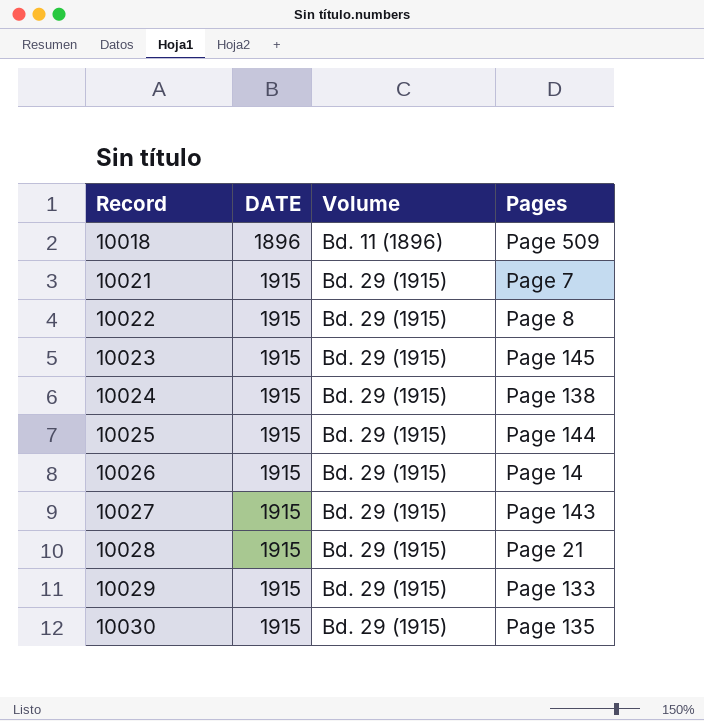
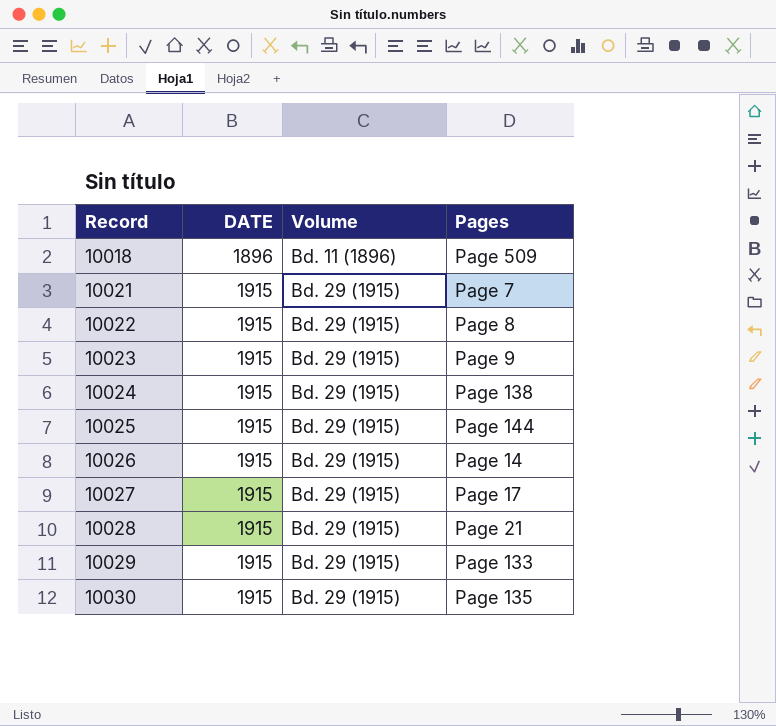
10023 | Pages: Page 145 -> Page 9
10027 | Pages: Page 143 -> Page 17

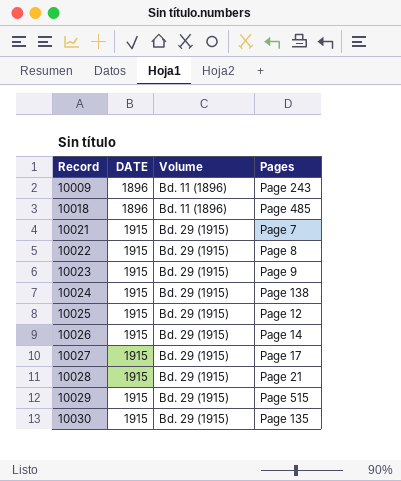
row 10009: none -> 1896 | Bd. 11 (1896) | Page 243
10018 | Pages: Page 509 -> Page 485
10025 | Pages: Page 144 -> Page 12
10029 | Pages: Page 133 -> Page 515

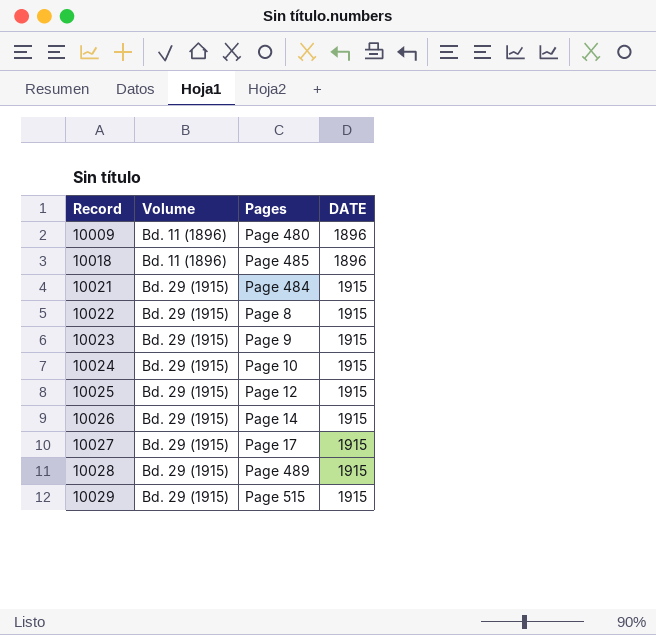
column DATE | position: 2 -> 4
row 10030: 1915 | Bd. 29 (1915) | Page 135 -> none
10009 | Pages: Page 243 -> Page 480
10021 | Pages: Page 7 -> Page 484
10024 | Pages: Page 138 -> Page 10
10028 | Pages: Page 21 -> Page 489

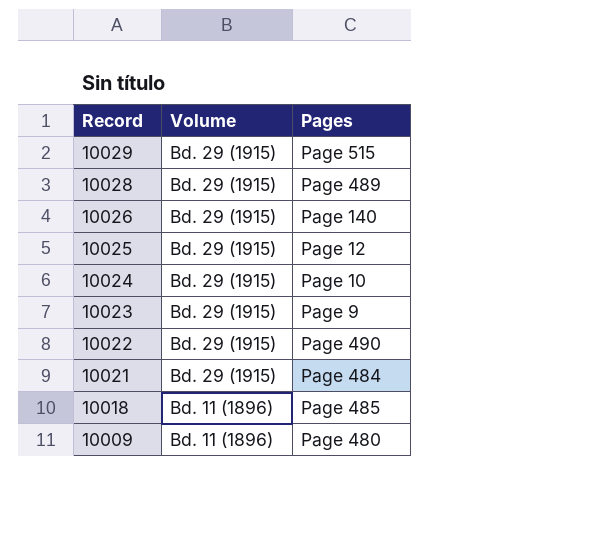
row order: Record ascending -> Record descending
column DATE | position: 4 -> none
row 10027: Bd. 29 (1915) | Page 17 | 1915 -> none
10026 | Pages: Page 14 -> Page 140
10022 | Pages: Page 8 -> Page 490

